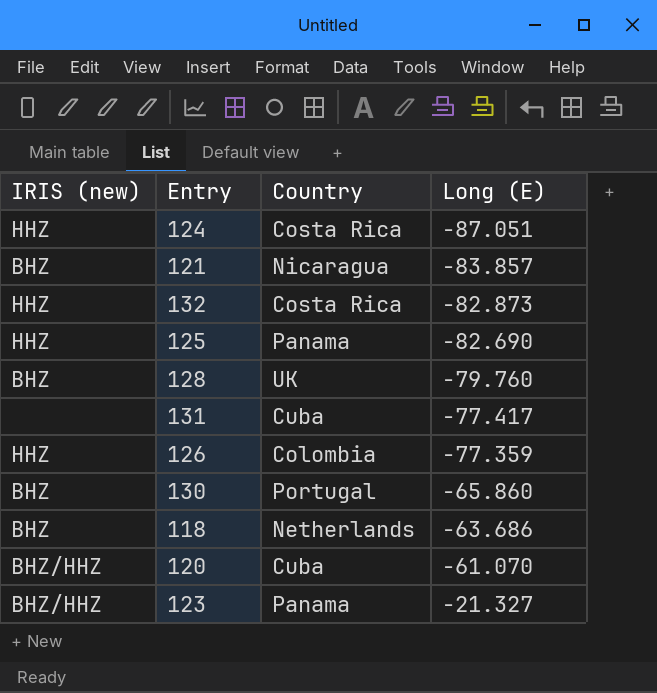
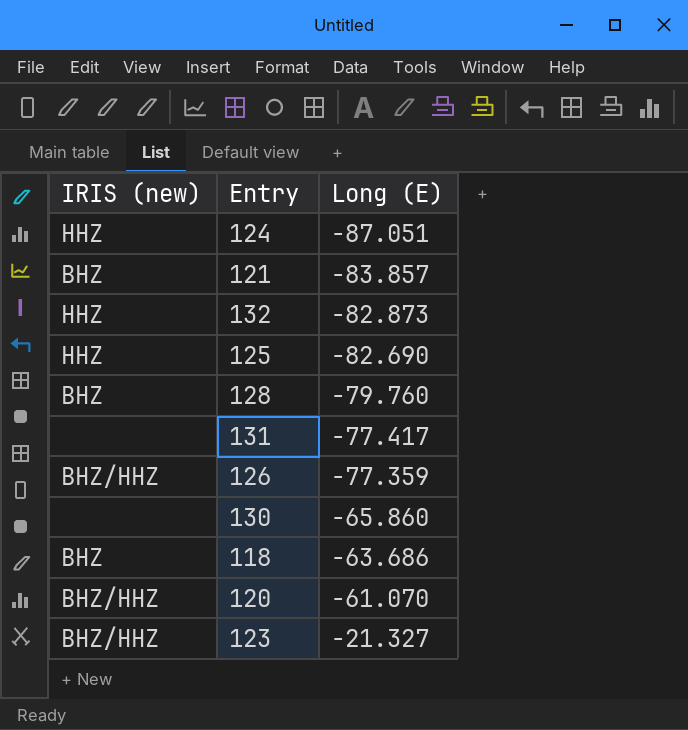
column Country | position: 3 -> none
126 | IRIS (new): HHZ -> BHZ/HHZ
130 | IRIS (new): BHZ -> none

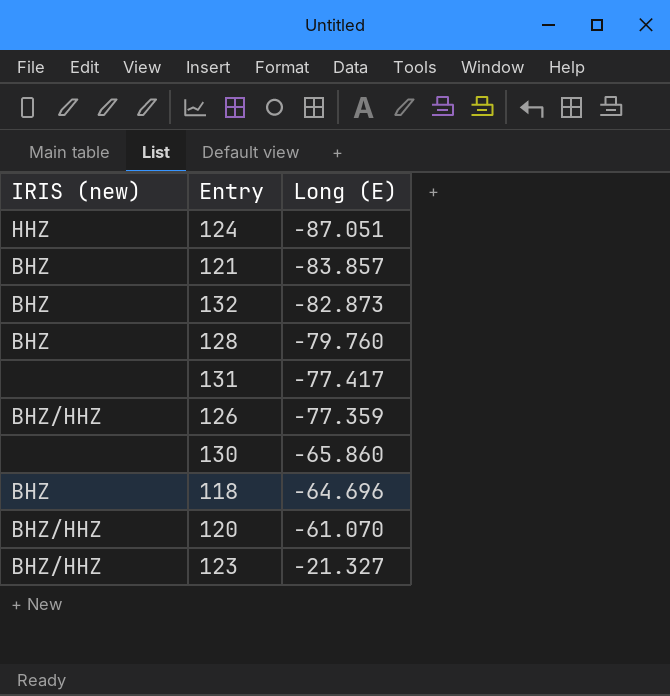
row 125: HHZ | -82.690 -> none
132 | IRIS (new): HHZ -> BHZ
118 | Long (E): -63.686 -> -64.696

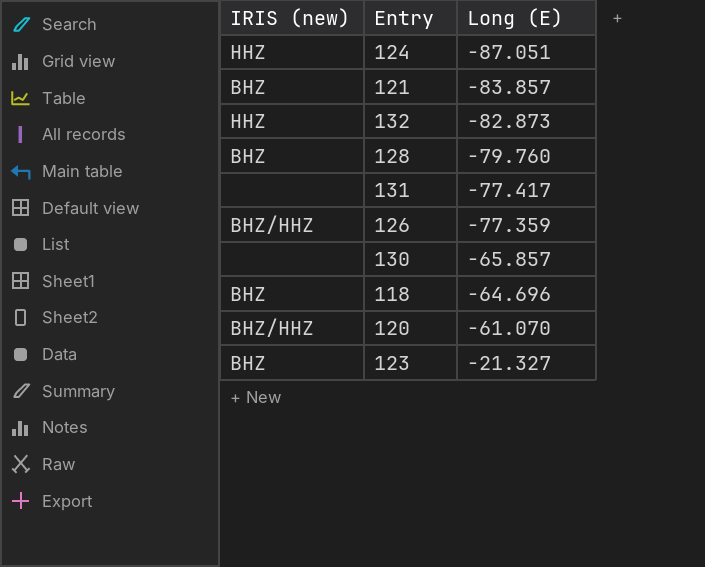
132 | IRIS (new): BHZ -> HHZ
130 | Long (E): -65.860 -> -65.857
123 | IRIS (new): BHZ/HHZ -> BHZ

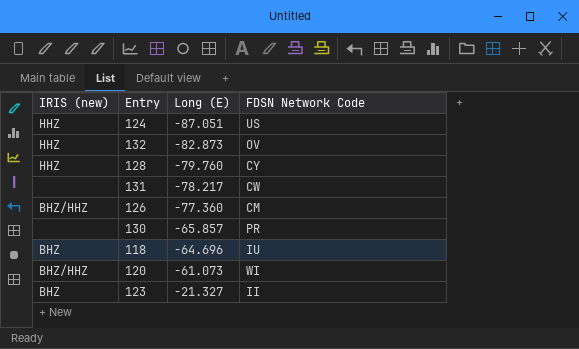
column FDSN Network Code | position: none -> 4
row 121: BHZ | -83.857 -> none
128 | IRIS (new): BHZ -> HHZ
131 | Long (E): -77.417 -> -78.217
126 | Long (E): -77.359 -> -77.360
120 | Long (E): -61.070 -> -61.073

